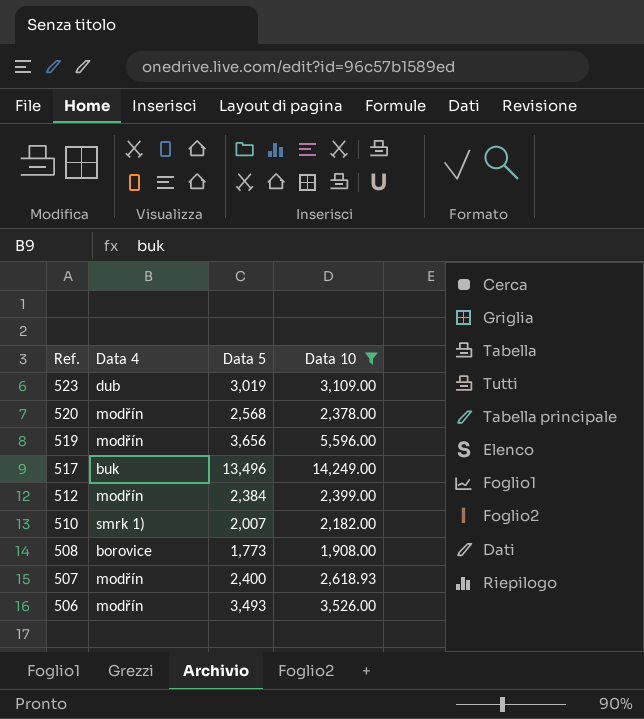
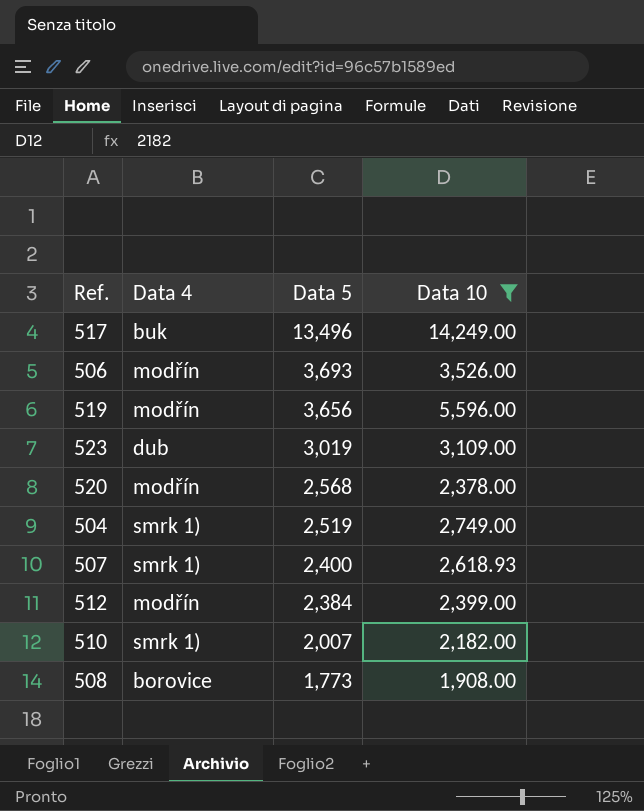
row order: Ref. descending -> Data 5 descending
506 | Data 5: 3,493 -> 3,693
row 504: none -> smrk 1) | 2,519 | 2,749.00
507 | Data 4: modřín -> smrk 1)

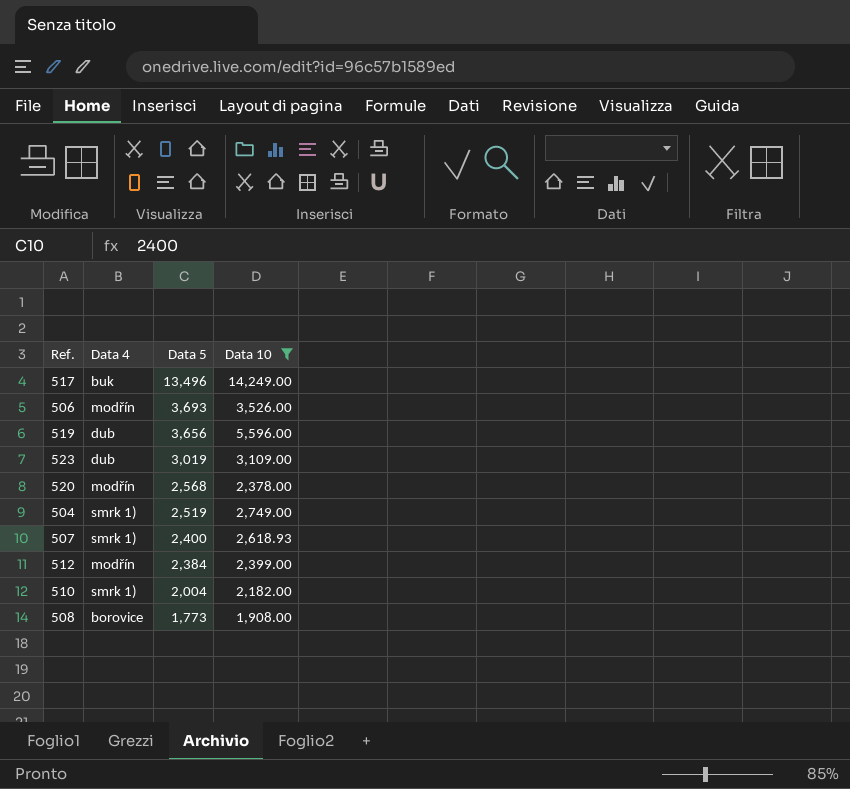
519 | Data 4: modřín -> dub
510 | Data 5: 2,007 -> 2,004

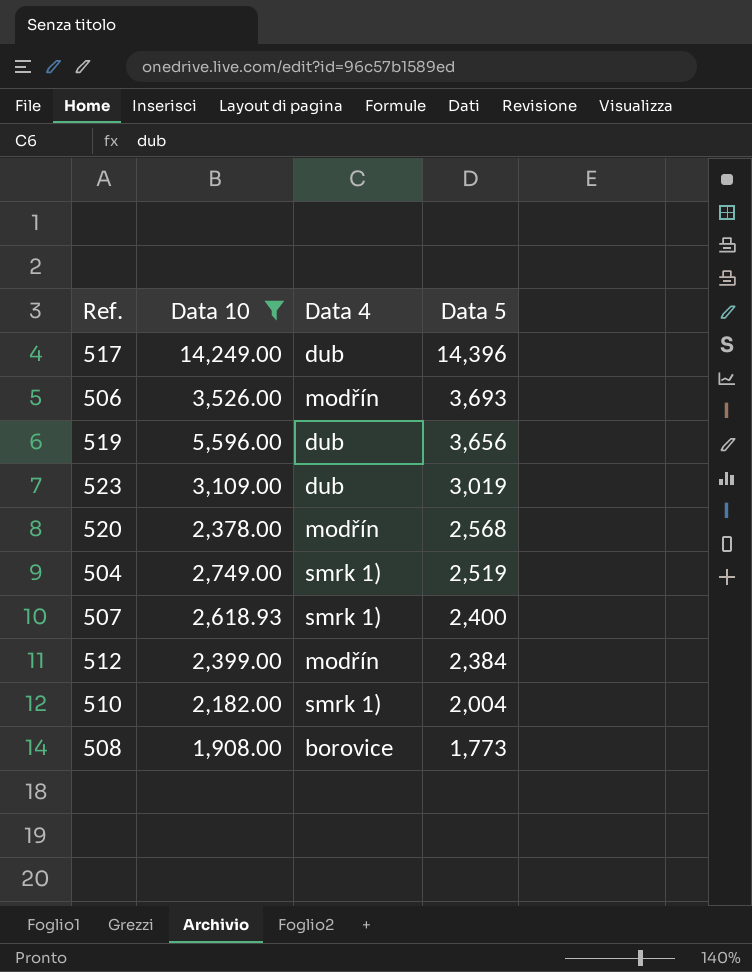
column Data 10 | position: 4 -> 2
517 | Data 4: buk -> dub
517 | Data 5: 13,496 -> 14,396

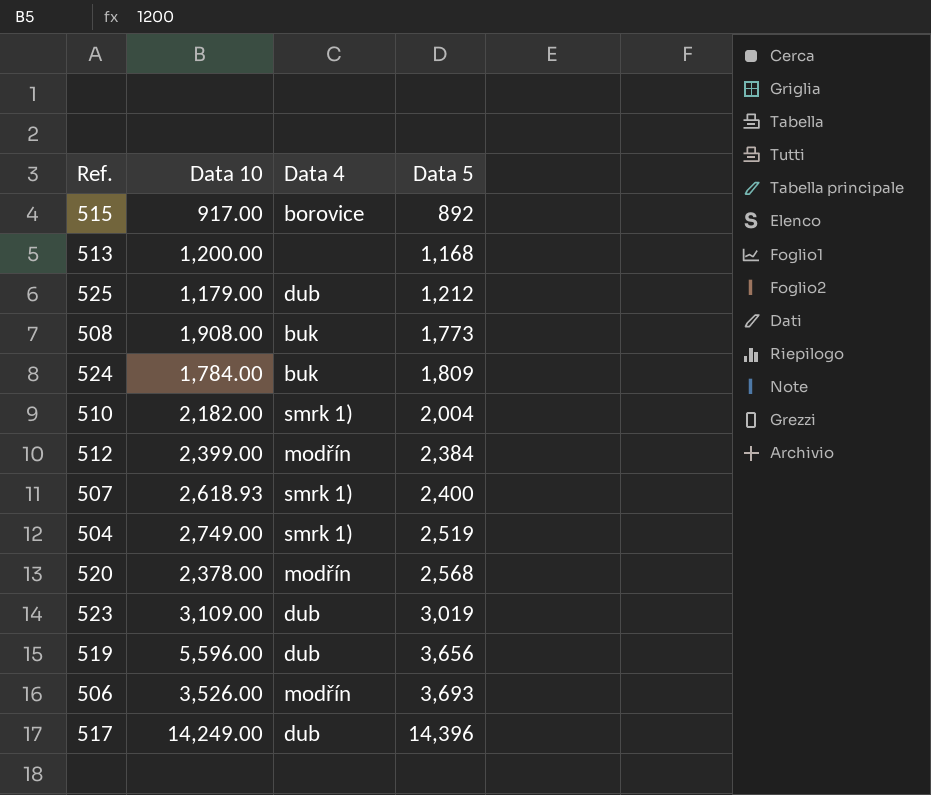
filter: Data 10 >= 1,908.00 -> none
row order: Data 5 descending -> Data 5 ascending
508 | Data 4: borovice -> buk

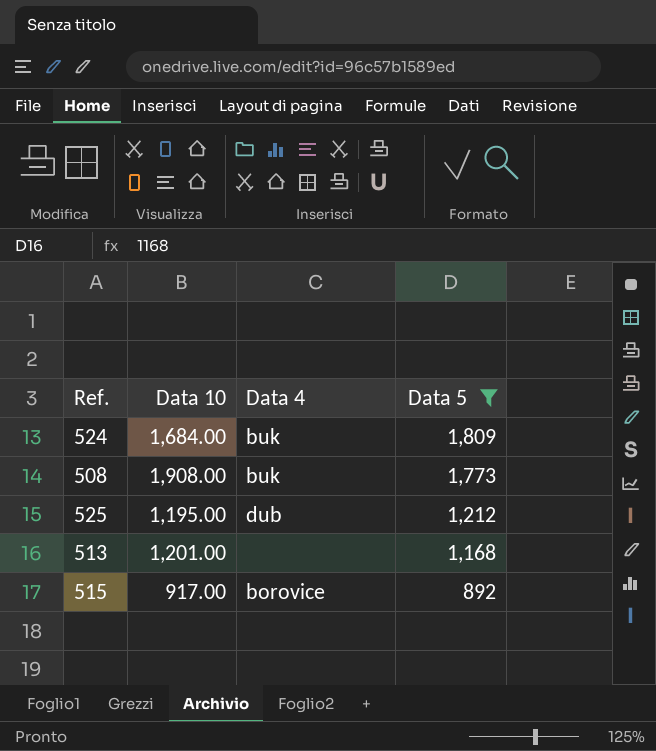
filter: none -> Data 5 <= 1,809
row order: Data 5 ascending -> Data 5 descending
524 | Data 10: 1,784.00 -> 1,684.00
525 | Data 10: 1,179.00 -> 1,195.00
513 | Data 10: 1,200.00 -> 1,201.00

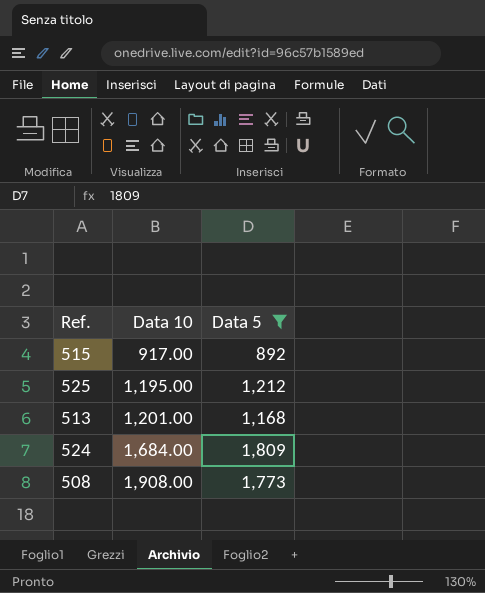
row order: Data 5 descending -> Data 10 ascending
column Data 4 | position: 3 -> none

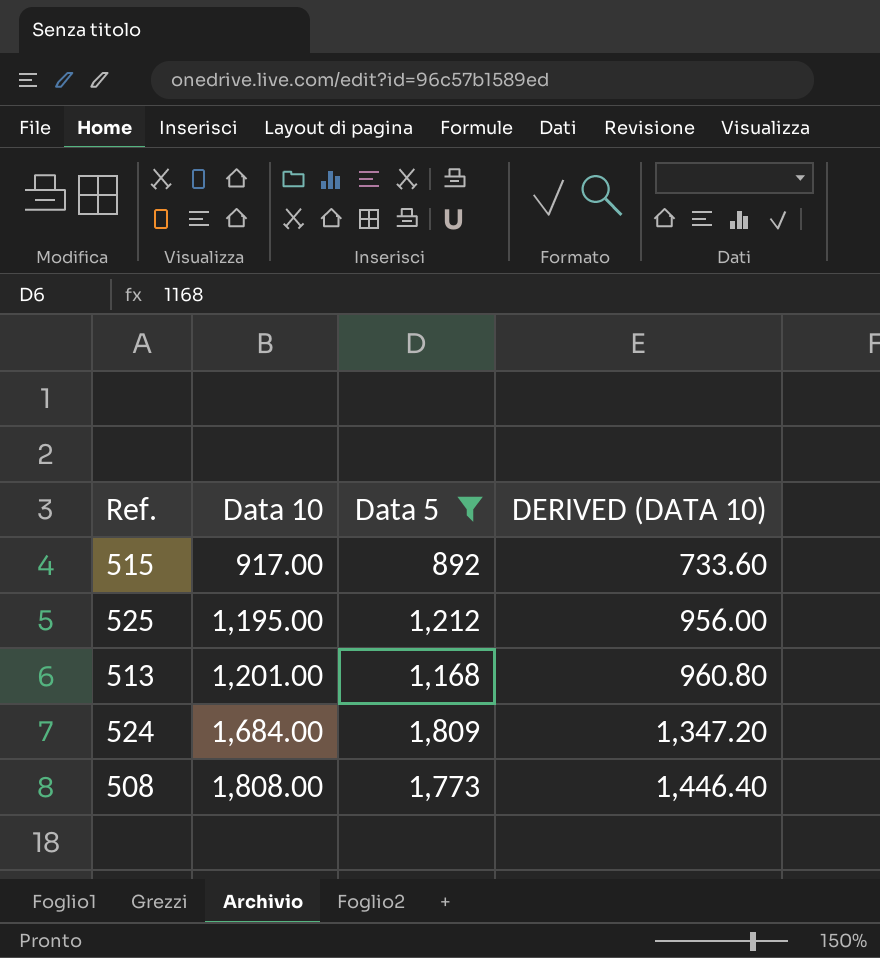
column DERIVED (DATA 10) | formula: none -> [Data 10] * 0.8
508 | Data 10: 1,908.00 -> 1,808.00

